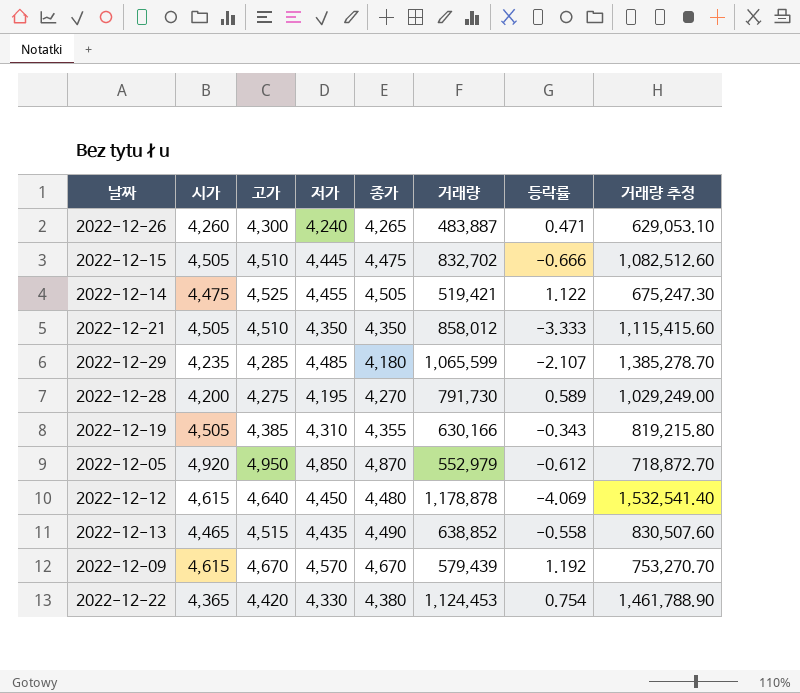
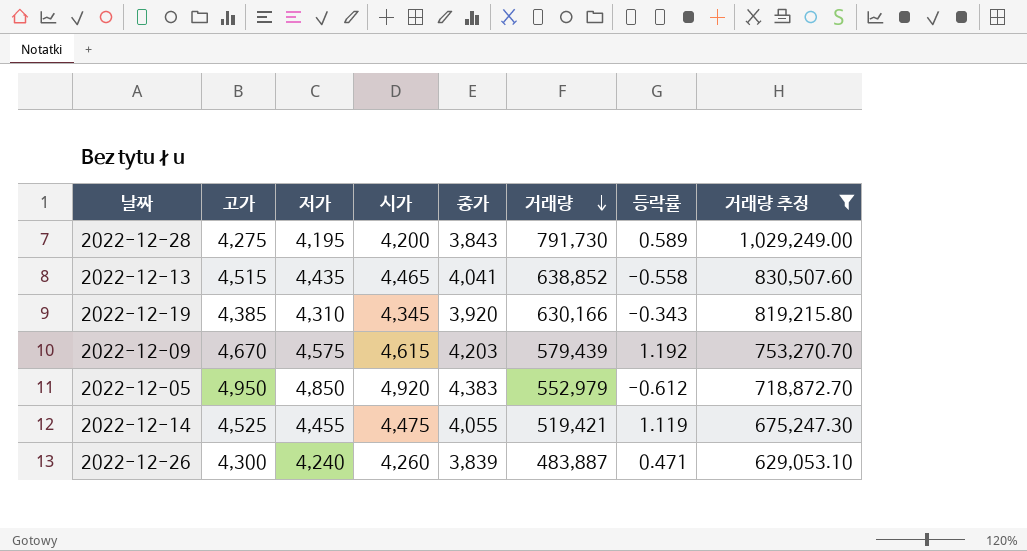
filter: none -> 거래량 추정 <= 1,029,249.00
row order: none -> 거래량 descending
column 시가 | position: 2 -> 4
2022-12-28 | 종가: 4,270 -> 3,843
2022-12-13 | 종가: 4,490 -> 4,041
2022-12-19 | 시가: 4,505 -> 4,345
2022-12-19 | 종가: 4,355 -> 3,920
2022-12-09 | 저가: 4,570 -> 4,575
2022-12-09 | 종가: 4,670 -> 4,203
2022-12-05 | 종가: 4,870 -> 4,383
2022-12-14 | 종가: 4,505 -> 4,055
2022-12-14 | 등락률: 1.122 -> 1.119
2022-12-26 | 종가: 4,265 -> 3,839

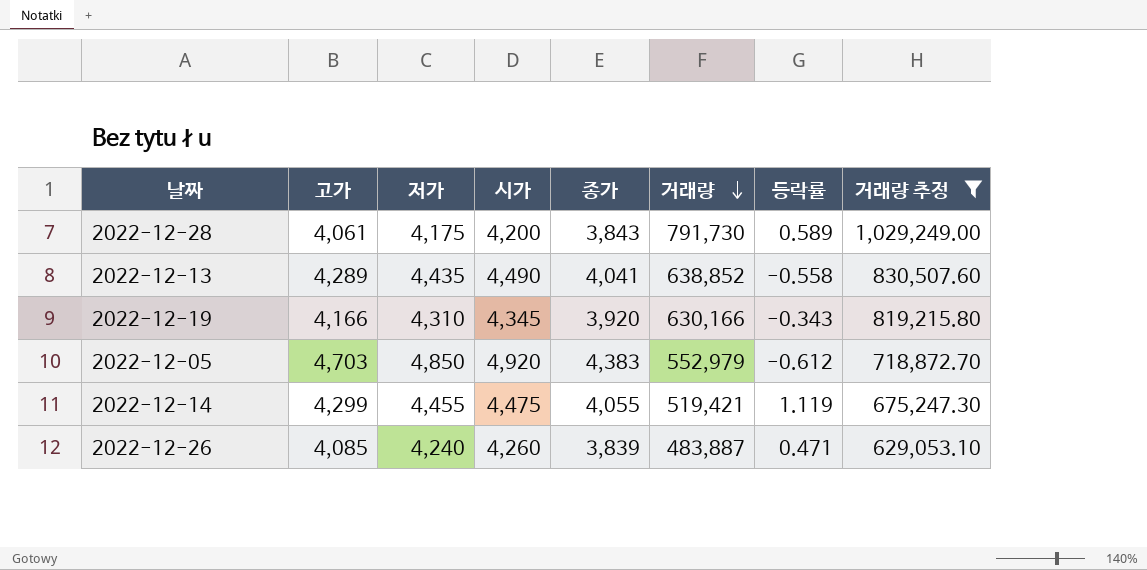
row 2022-12-09: 4,670 | 4,575 | 4,615 | 4,203 | 579,439 | 1.192 | 753,270.70 -> none
2022-12-28 | 고가: 4,275 -> 4,061
2022-12-28 | 저가: 4,195 -> 4,175
2022-12-13 | 고가: 4,515 -> 4,289
2022-12-13 | 시가: 4,465 -> 4,490
2022-12-19 | 고가: 4,385 -> 4,166
2022-12-05 | 고가: 4,950 -> 4,703
2022-12-14 | 고가: 4,525 -> 4,299
2022-12-26 | 고가: 4,300 -> 4,085

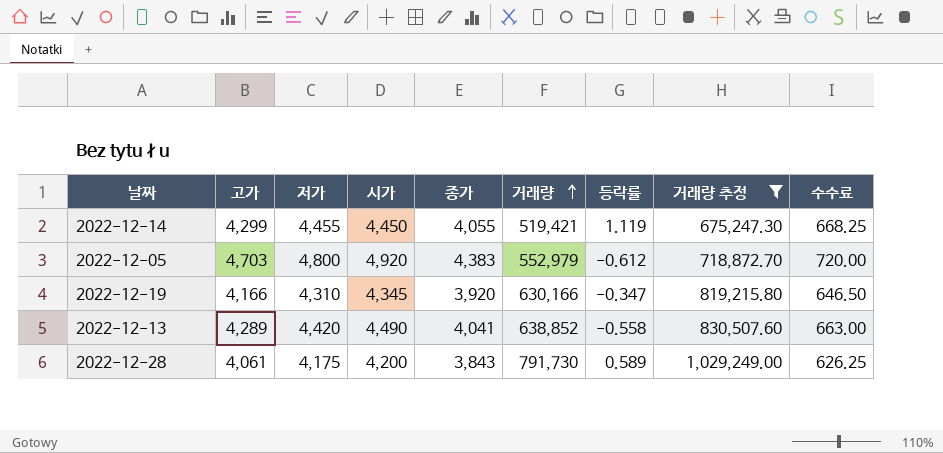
row order: 거래량 descending -> 거래량 ascending
column 수수료 | formula: none -> [저가] * 0.15
row 2022-12-26: 4,085 | 4,240 | 4,260 | 3,839 | 483,887 | 0.471 | 629,053.10 -> none
2022-12-14 | 시가: 4,475 -> 4,450
2022-12-05 | 저가: 4,850 -> 4,800
2022-12-19 | 등락률: -0.343 -> -0.347
2022-12-13 | 저가: 4,435 -> 4,420

